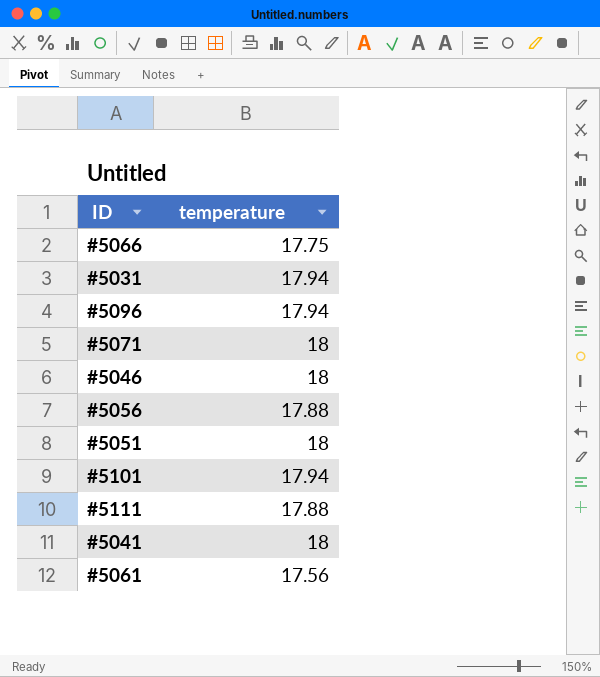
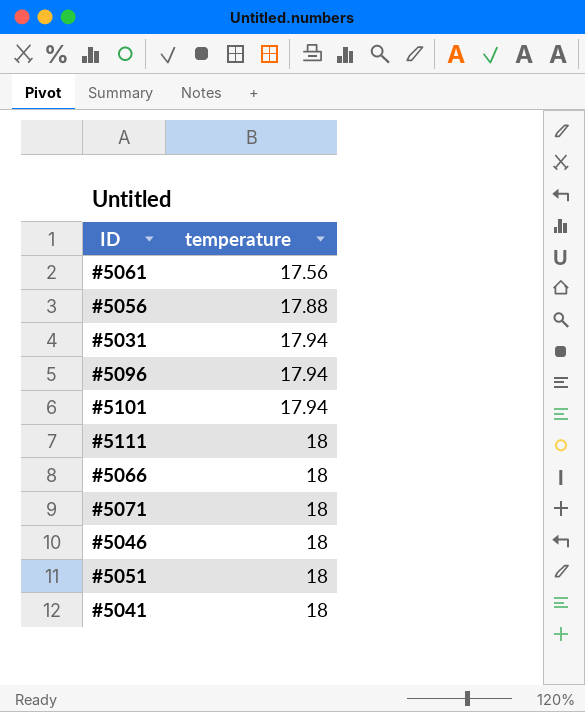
row order: none -> temperature ascending
#5111 | temperature: 17.88 -> 18
#5066 | temperature: 17.75 -> 18

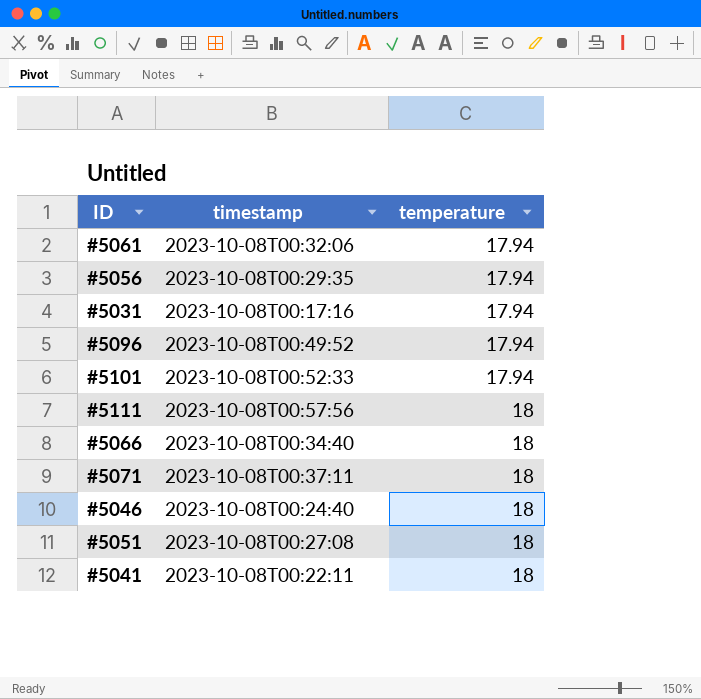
column timestamp | position: none -> 2
#5061 | temperature: 17.56 -> 17.94
#5056 | temperature: 17.88 -> 17.94

